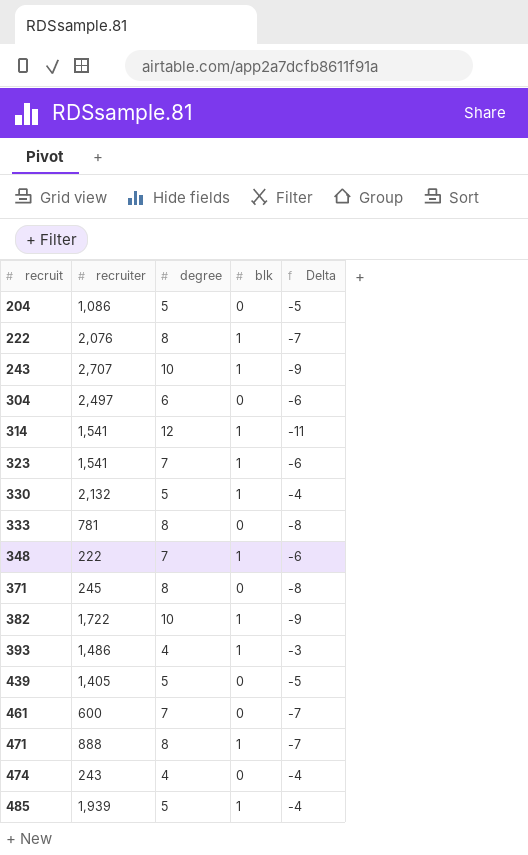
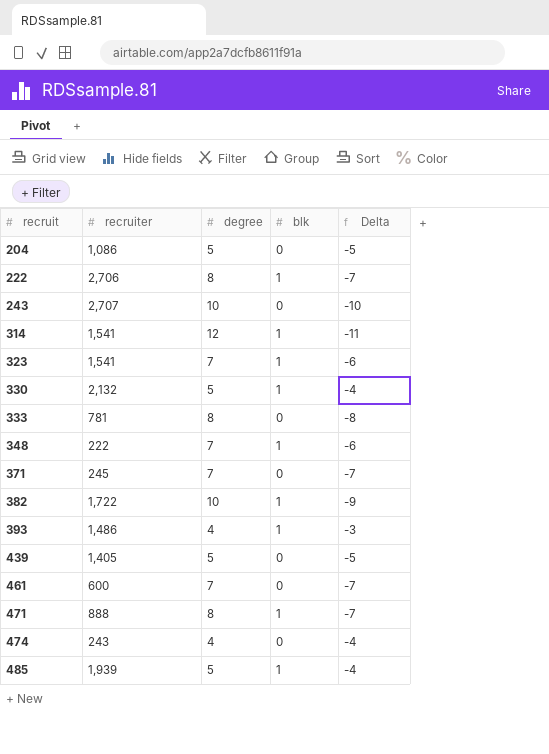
row 304: 2,497 | 6 | 0 | -6 -> none
222 | recruiter: 2,076 -> 2,706
243 | blk: 1 -> 0
243 | Delta: -9 -> -10
371 | degree: 8 -> 7
371 | Delta: -8 -> -7

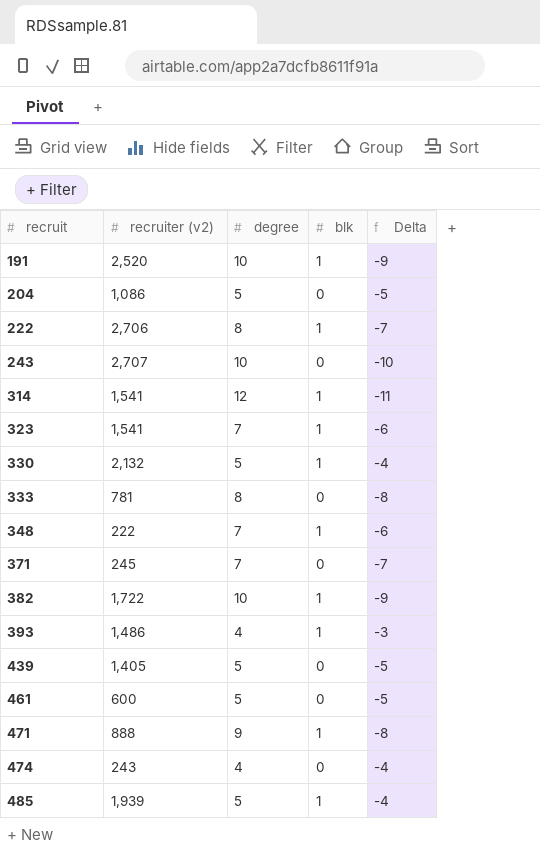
column name: recruiter -> recruiter (v2)
row 191: none -> 2,520 | 10 | 1 | -9
461 | degree: 7 -> 5
461 | Delta: -7 -> -5
471 | degree: 8 -> 9
471 | Delta: -7 -> -8

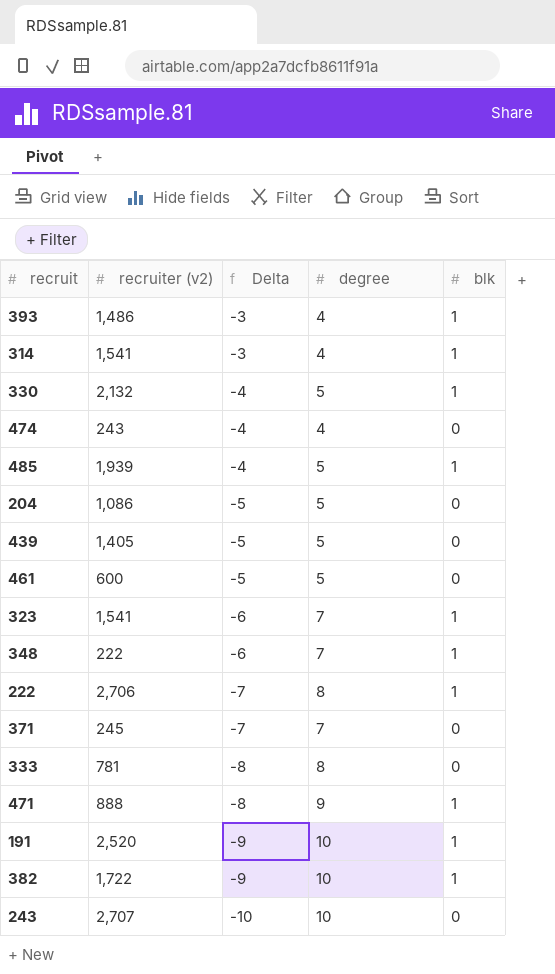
row order: recruit ascending -> Delta descending
column Delta | position: 5 -> 3
314 | Delta: -11 -> -3
314 | degree: 12 -> 4

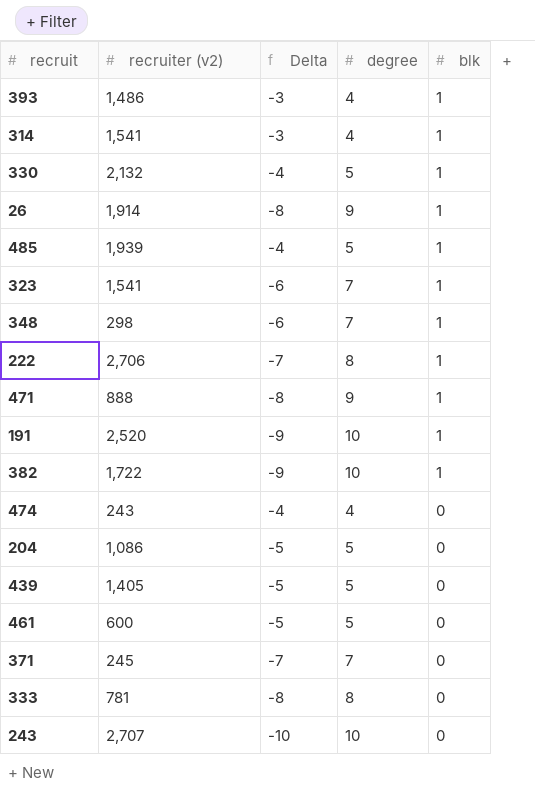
row order: Delta descending -> blk descending
row 26: none -> 1,914 | -8 | 9 | 1
348 | recruiter (v2): 222 -> 298

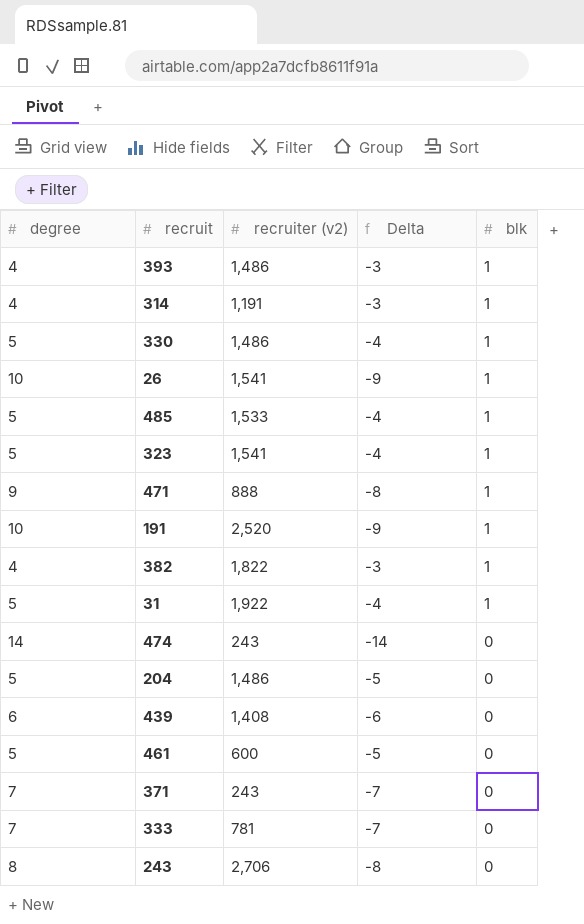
column degree | position: 4 -> 1
row 348: 298 | -6 | 7 | 1 -> none
row 222: 2,706 | -7 | 8 | 1 -> none
314 | recruiter (v2): 1,541 -> 1,191
330 | recruiter (v2): 2,132 -> 1,486
26 | degree: 9 -> 10
26 | recruiter (v2): 1,914 -> 1,541
26 | Delta: -8 -> -9
485 | recruiter (v2): 1,939 -> 1,533
323 | degree: 7 -> 5
323 | Delta: -6 -> -4
382 | degree: 10 -> 4
382 | recruiter (v2): 1,722 -> 1,822
382 | Delta: -9 -> -3
row 31: none -> 5 | 1,922 | -4 | 1
474 | degree: 4 -> 14
474 | Delta: -4 -> -14
204 | recruiter (v2): 1,086 -> 1,486
439 | degree: 5 -> 6
439 | recruiter (v2): 1,405 -> 1,408
439 | Delta: -5 -> -6
371 | recruiter (v2): 245 -> 243
333 | degree: 8 -> 7
333 | Delta: -8 -> -7
243 | degree: 10 -> 8
243 | recruiter (v2): 2,707 -> 2,706
243 | Delta: -10 -> -8

